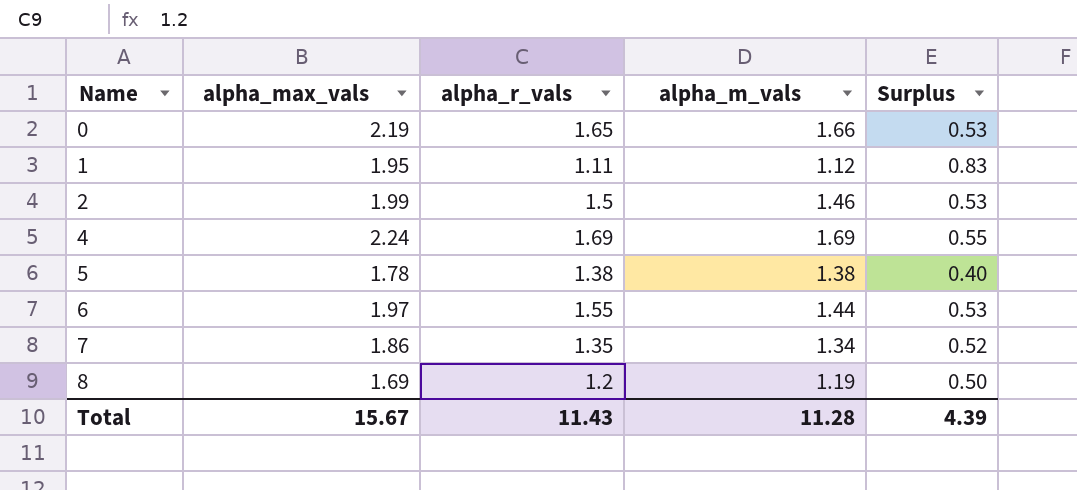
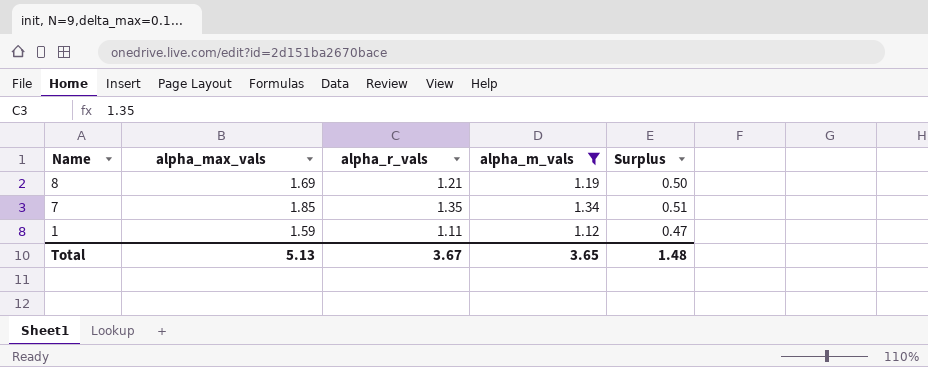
filter: none -> alpha_m_vals <= 1.34
row order: Name ascending -> Name descending
8 | alpha_r_vals: 1.2 -> 1.21
7 | alpha_max_vals: 1.86 -> 1.85
7 | Surplus: 0.52 -> 0.51
1 | alpha_max_vals: 1.95 -> 1.59
1 | Surplus: 0.83 -> 0.47
Total | alpha_max_vals: 15.67 -> 5.13
Total | alpha_r_vals: 11.43 -> 3.67
Total | alpha_m_vals: 11.28 -> 3.65
Total | Surplus: 4.39 -> 1.48

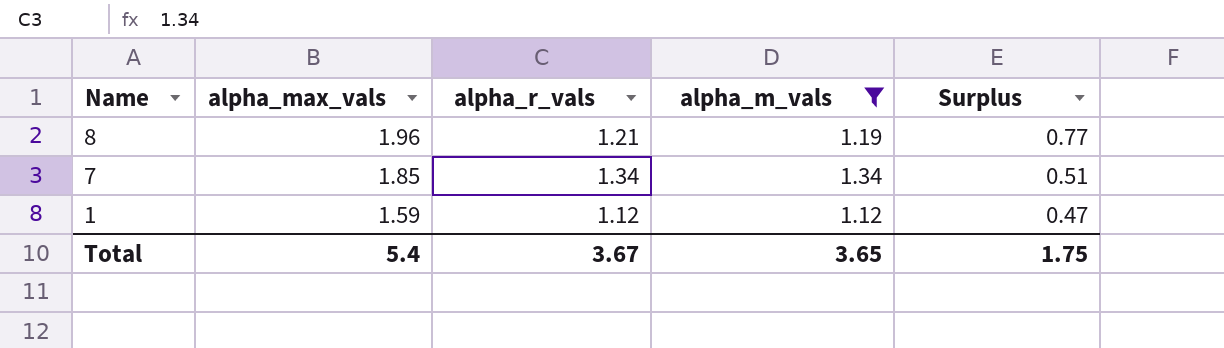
8 | alpha_max_vals: 1.69 -> 1.96
8 | Surplus: 0.50 -> 0.77
7 | alpha_r_vals: 1.35 -> 1.34
1 | alpha_r_vals: 1.11 -> 1.12
Total | alpha_max_vals: 5.13 -> 5.4
Total | Surplus: 1.48 -> 1.75

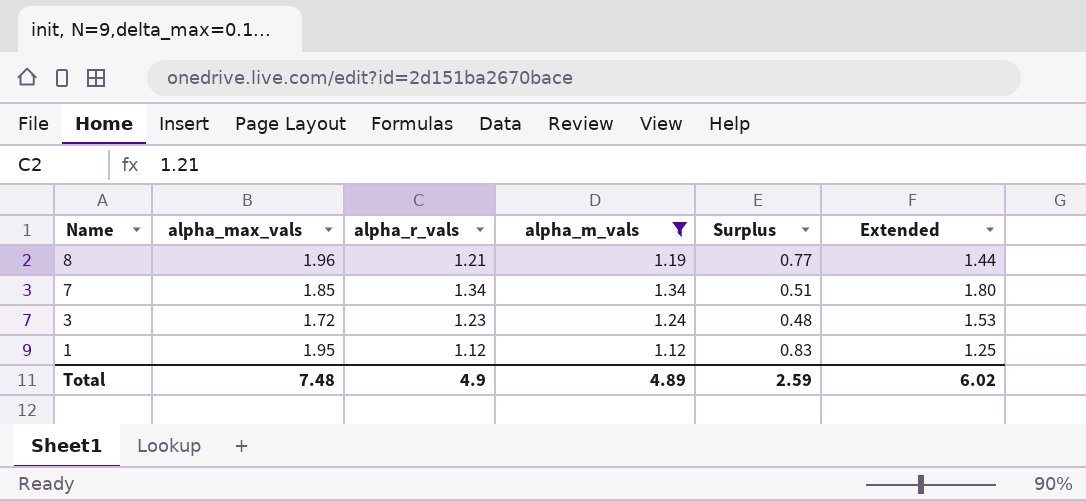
column Extended | formula: none -> [alpha_r_vals] * [alpha_m_vals]
row 3: none -> 1.72 | 1.23 | 1.24 | 0.48 | 1.53
1 | alpha_max_vals: 1.59 -> 1.95
1 | Surplus: 0.47 -> 0.83
Total | alpha_max_vals: 5.4 -> 7.48
Total | alpha_r_vals: 3.67 -> 4.9
Total | alpha_m_vals: 3.65 -> 4.89
Total | Surplus: 1.75 -> 2.59

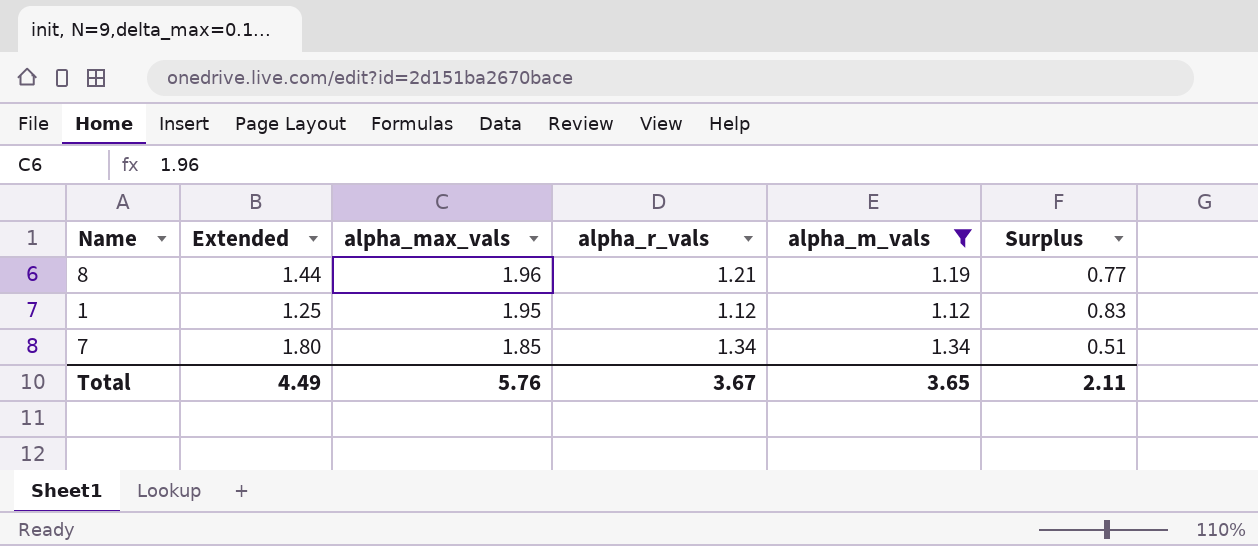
row order: Name descending -> alpha_max_vals descending
column Extended | position: 6 -> 2
row 3: 1.72 | 1.23 | 1.24 | 0.48 | 1.53 -> none
Total | Extended: 6.02 -> 4.49
Total | alpha_max_vals: 7.48 -> 5.76
Total | alpha_r_vals: 4.9 -> 3.67
Total | alpha_m_vals: 4.89 -> 3.65
Total | Surplus: 2.59 -> 2.11

